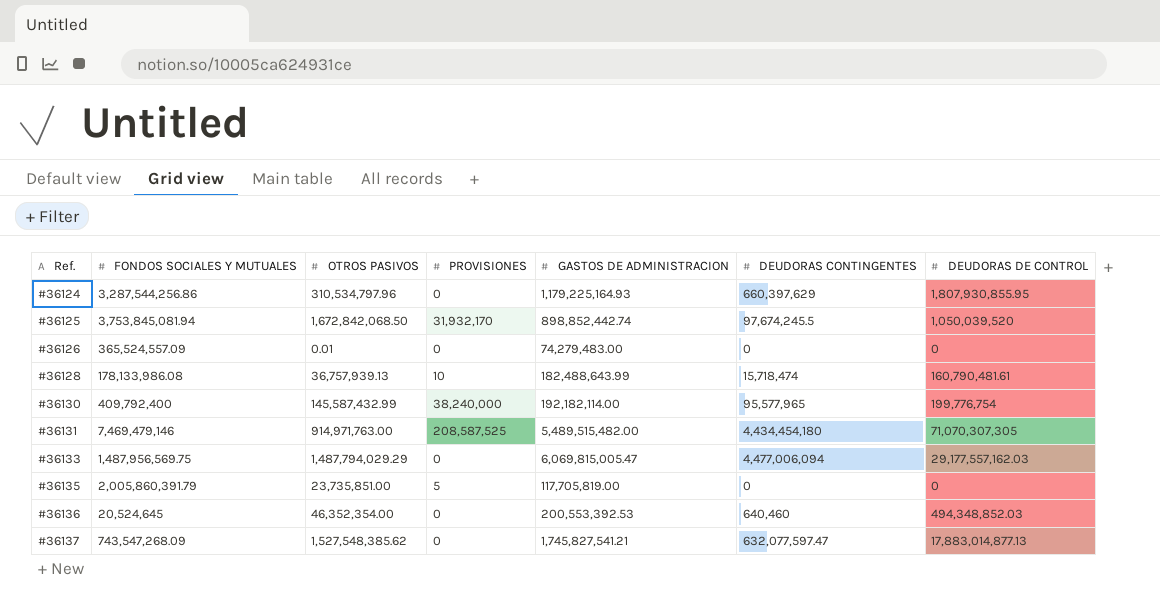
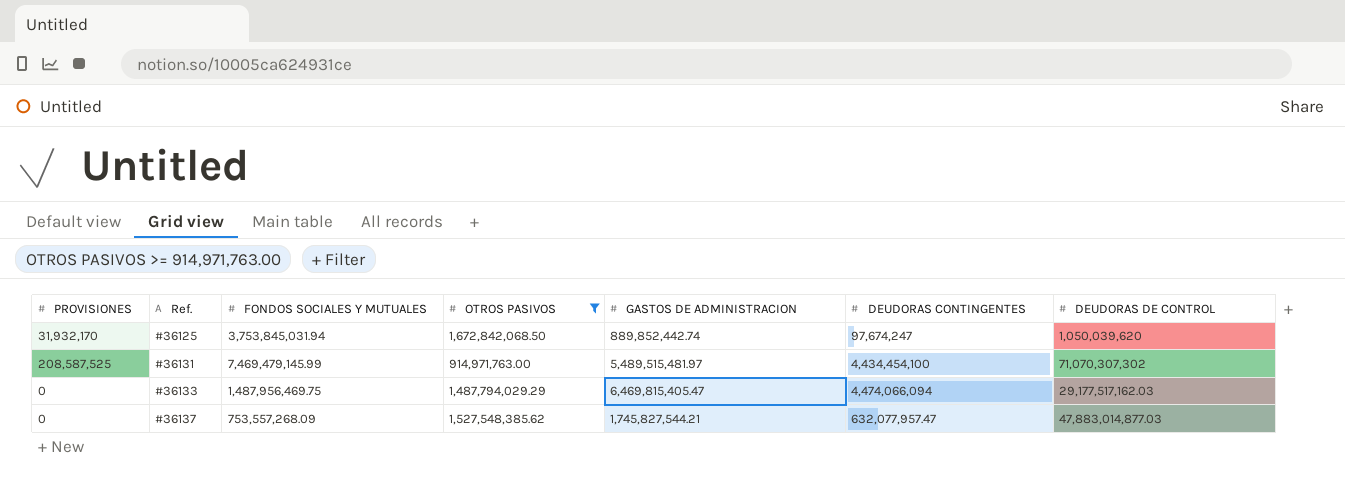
filter: none -> OTROS PASIVOS >= 914,971,763.00
column PROVISIONES | position: 4 -> 1
#36125 | FONDOS SOCIALES Y MUTUALES: 3,753,845,081.94 -> 3,753,845,031.94
#36125 | GASTOS DE ADMINISTRACION: 898,852,442.74 -> 889,852,442.74
#36125 | DEUDORAS CONTINGENTES: 97,674,245.5 -> 97,674,247
#36125 | DEUDORAS DE CONTROL: 1,050,039,520 -> 1,050,039,620
#36131 | FONDOS SOCIALES Y MUTUALES: 7,469,479,146 -> 7,469,479,145.99
#36131 | GASTOS DE ADMINISTRACION: 5,489,515,482.00 -> 5,489,515,481.97
#36131 | DEUDORAS CONTINGENTES: 4,434,454,180 -> 4,434,454,100
#36131 | DEUDORAS DE CONTROL: 71,070,307,305 -> 71,070,307,302
#36133 | FONDOS SOCIALES Y MUTUALES: 1,487,956,569.75 -> 1,487,956,469.75
#36133 | GASTOS DE ADMINISTRACION: 6,069,815,005.47 -> 6,469,815,405.47
#36133 | DEUDORAS CONTINGENTES: 4,477,006,094 -> 4,474,066,094
#36133 | DEUDORAS DE CONTROL: 29,177,557,162.03 -> 29,177,517,162.03
#36137 | FONDOS SOCIALES Y MUTUALES: 743,547,268.09 -> 753,557,268.09
#36137 | GASTOS DE ADMINISTRACION: 1,745,827,541.21 -> 1,745,827,544.21
#36137 | DEUDORAS CONTINGENTES: 632,077,597.47 -> 632,077,957.47
#36137 | DEUDORAS DE CONTROL: 17,883,014,877.13 -> 47,883,014,877.03

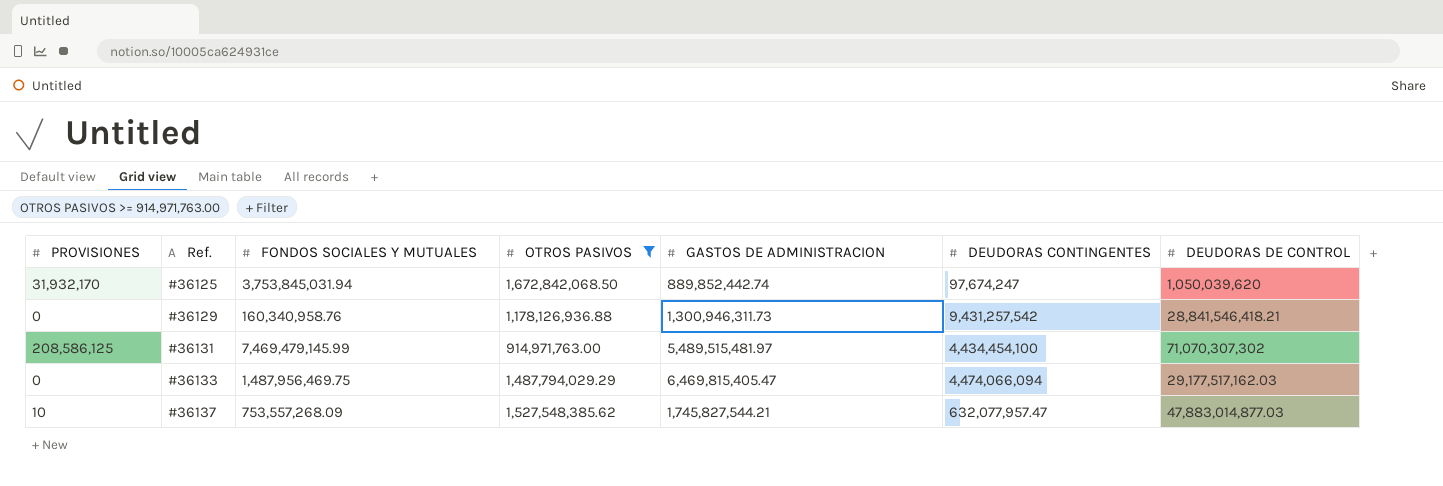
row #36129: none -> 0 | 160,340,958.76 | 1,178,126,936.88 | 1,300,946,311.73 | 9,431,257,542 | 28,841,546,418.21
#36131 | PROVISIONES: 208,587,525 -> 208,586,125
#36137 | PROVISIONES: 0 -> 10

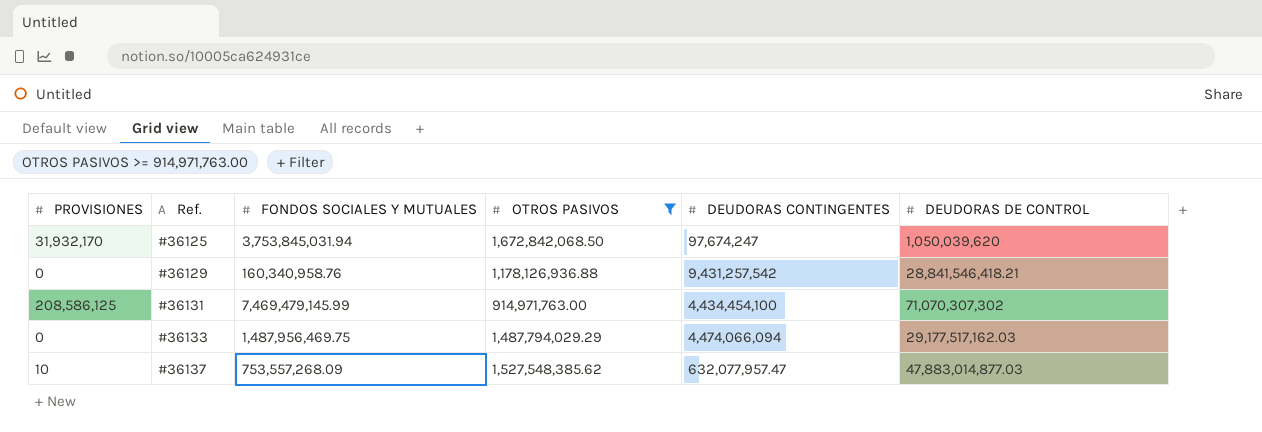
column GASTOS DE ADMINISTRACION | position: 5 -> none

